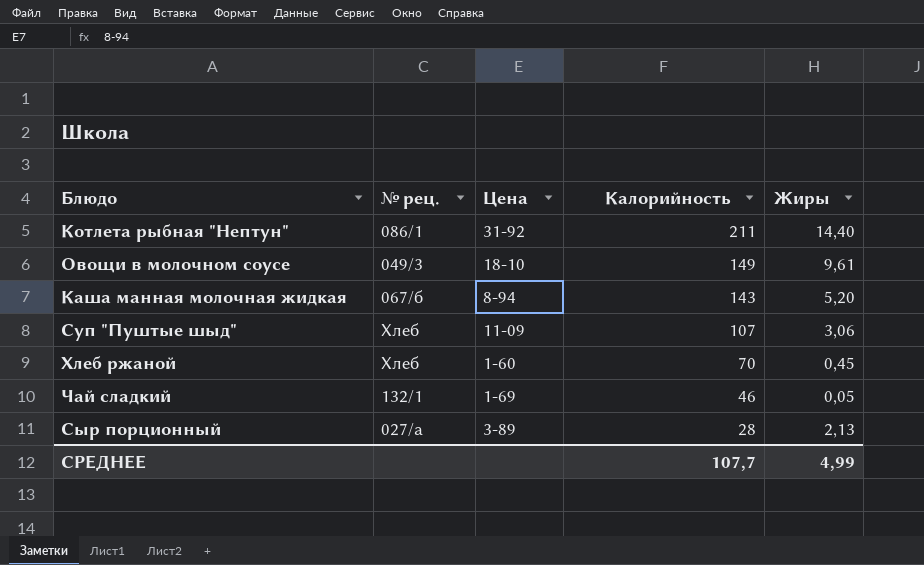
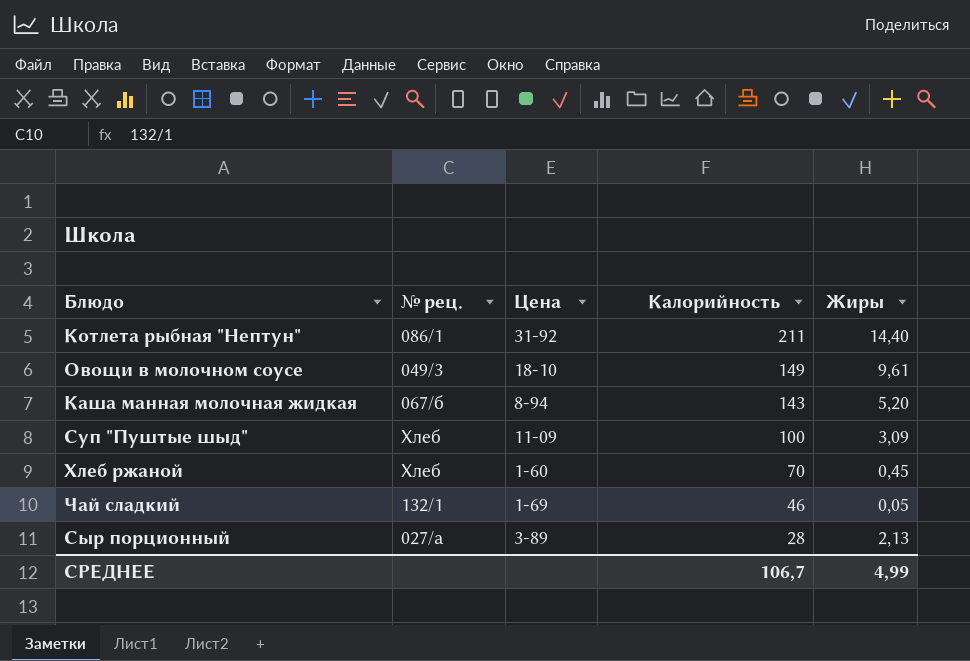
Суп "Пуштые шыд" | Калорийность: 107 -> 100
Суп "Пуштые шыд" | Жиры: 3,06 -> 3,09
СРЕДНЕЕ | Калорийность: 107,7 -> 106,7

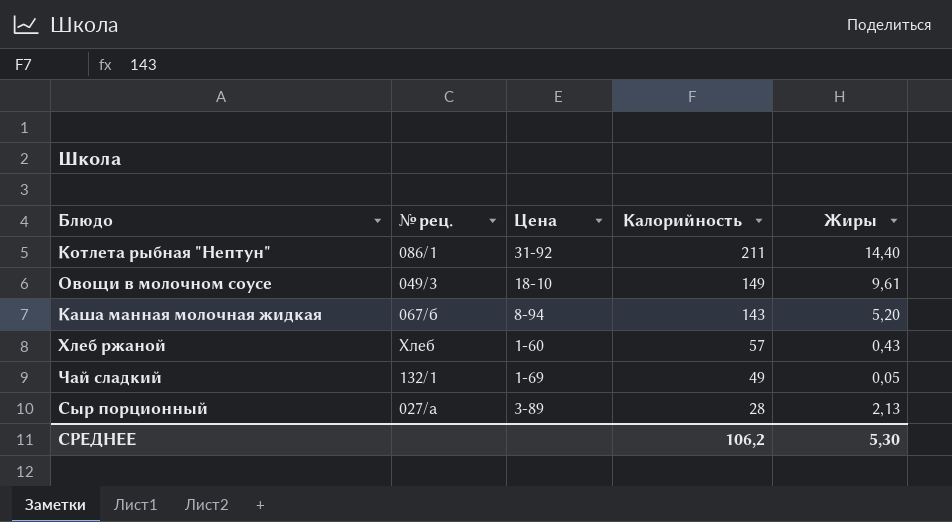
row Суп "Пуштые шыд": Хлеб | 11-09 | 100 | 3,09 -> none
Хлеб ржаной | Калорийность: 70 -> 57
Хлеб ржаной | Жиры: 0,45 -> 0,43
Чай сладкий | Калорийность: 46 -> 49
СРЕДНЕЕ | Калорийность: 106,7 -> 106,2
СРЕДНЕЕ | Жиры: 4,99 -> 5,30

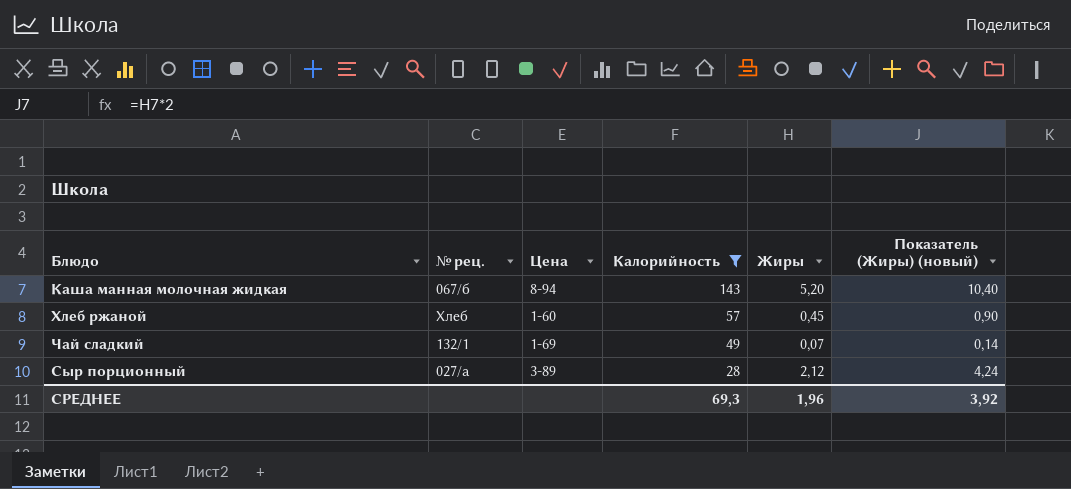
filter: none -> Калорийность <= 143
column Показатель (Жиры) (новый) | formula: none -> [Жиры] * 2
Хлеб ржаной | Жиры: 0,43 -> 0,45
Чай сладкий | Жиры: 0,05 -> 0,07
Сыр порционный | Жиры: 2,13 -> 2,12
СРЕДНЕЕ | Калорийность: 106,2 -> 69,3
СРЕДНЕЕ | Жиры: 5,30 -> 1,96

